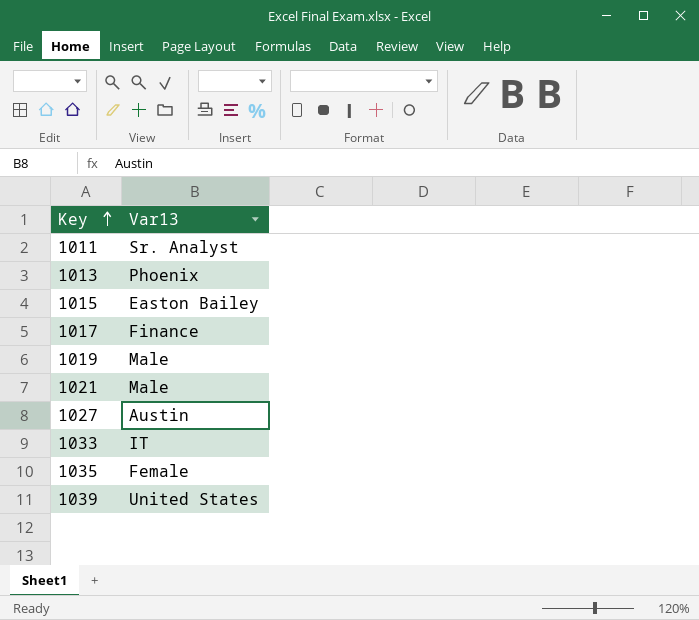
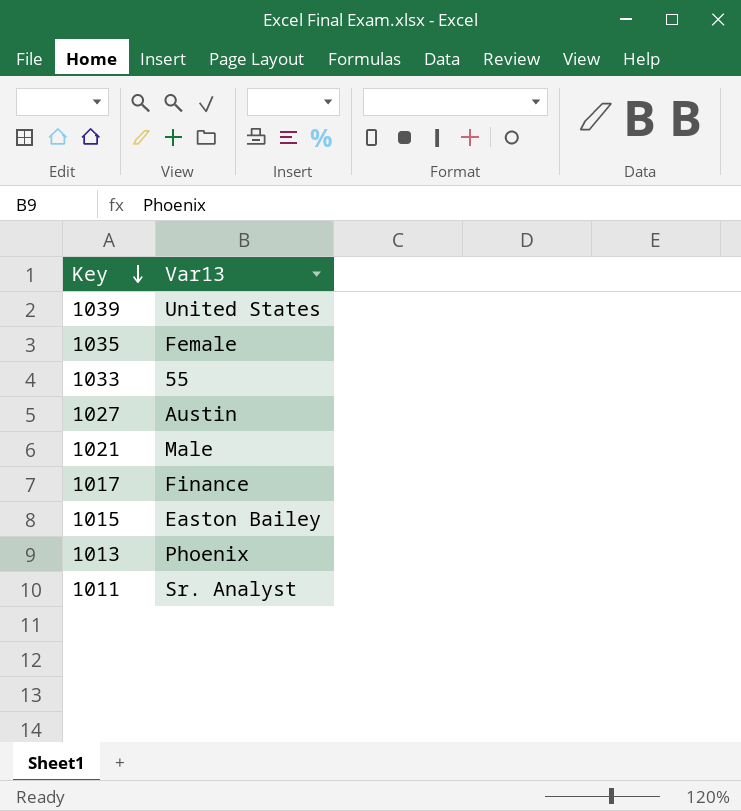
row order: Key ascending -> Key descending
row 1019: Male -> none
1033 | Var13: IT -> 55

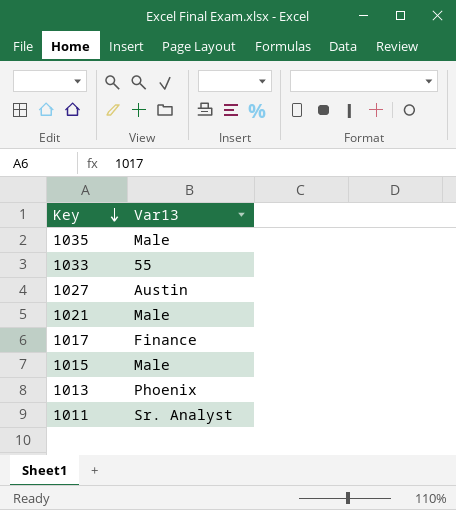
row 1039: United States -> none
1035 | Var13: Female -> Male
1015 | Var13: Easton Bailey -> Male

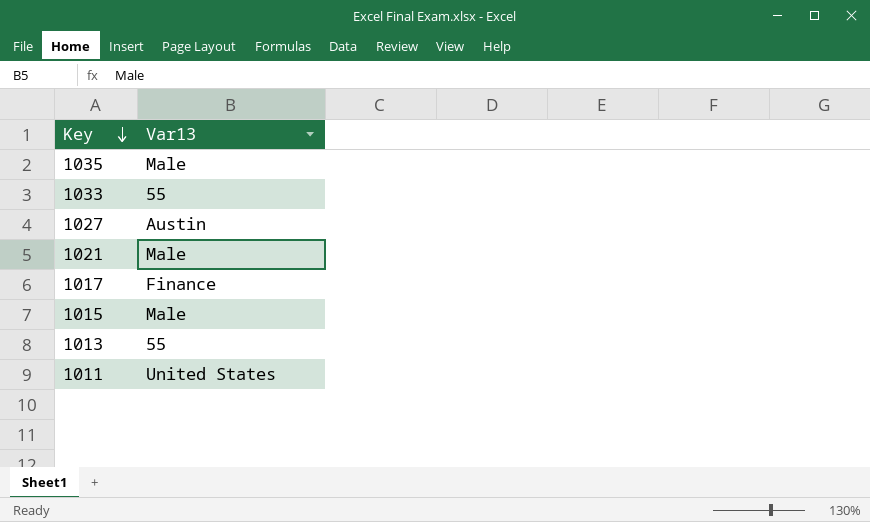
1013 | Var13: Phoenix -> 55
1011 | Var13: Sr. Analyst -> United States

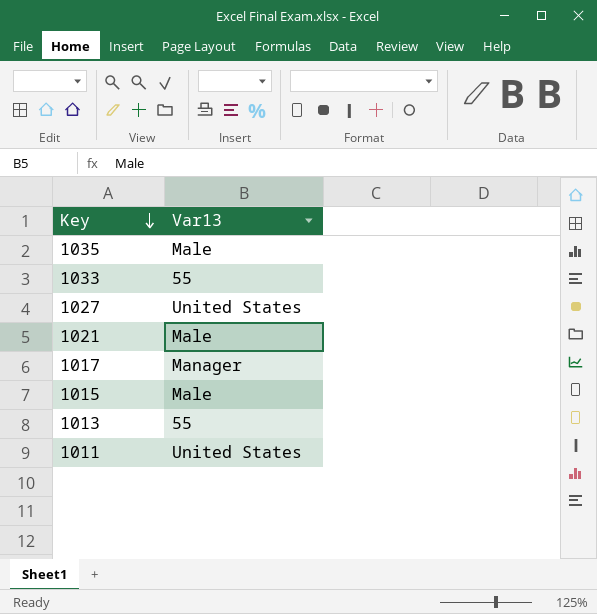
1027 | Var13: Austin -> United States
1017 | Var13: Finance -> Manager

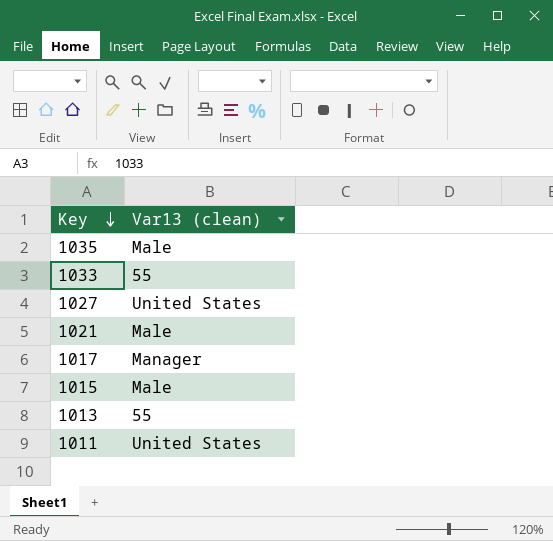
column name: Var13 -> Var13 (clean)

